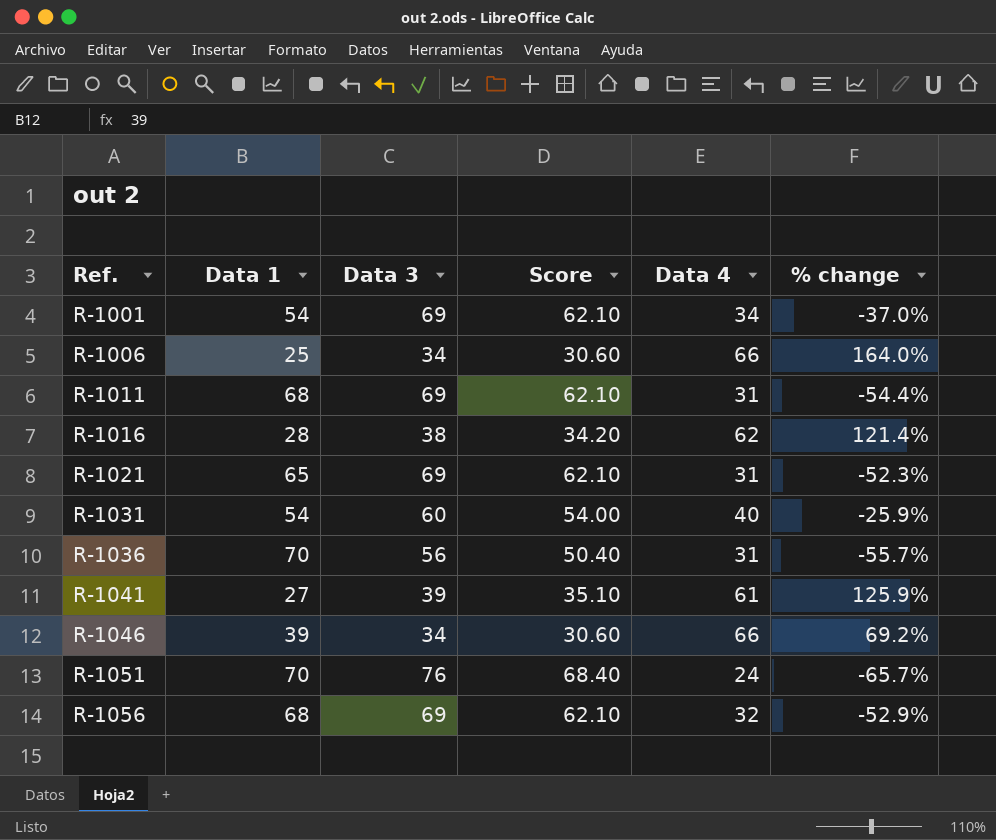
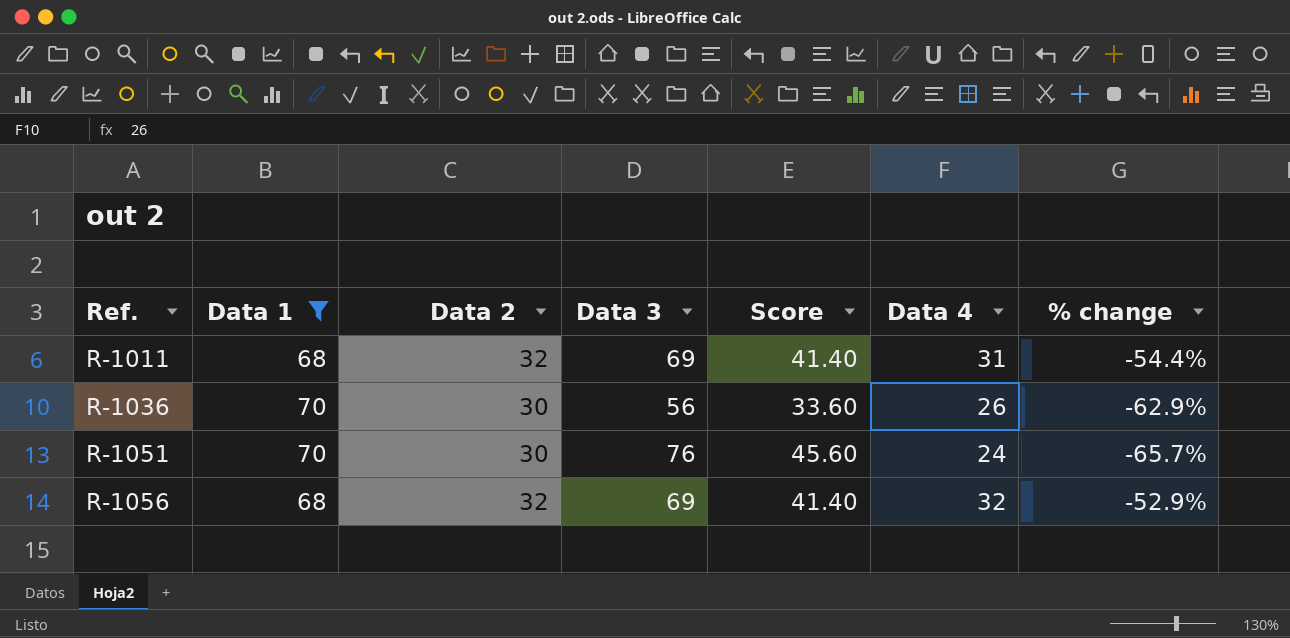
filter: none -> Data 1 >= 68
column Data 2 | position: none -> 3
column Score | formula: [Data 3] * 0.9 -> [Data 3] * 0.6
R-1036 | Data 4: 31 -> 26
R-1036 | % change: -55.7% -> -62.9%

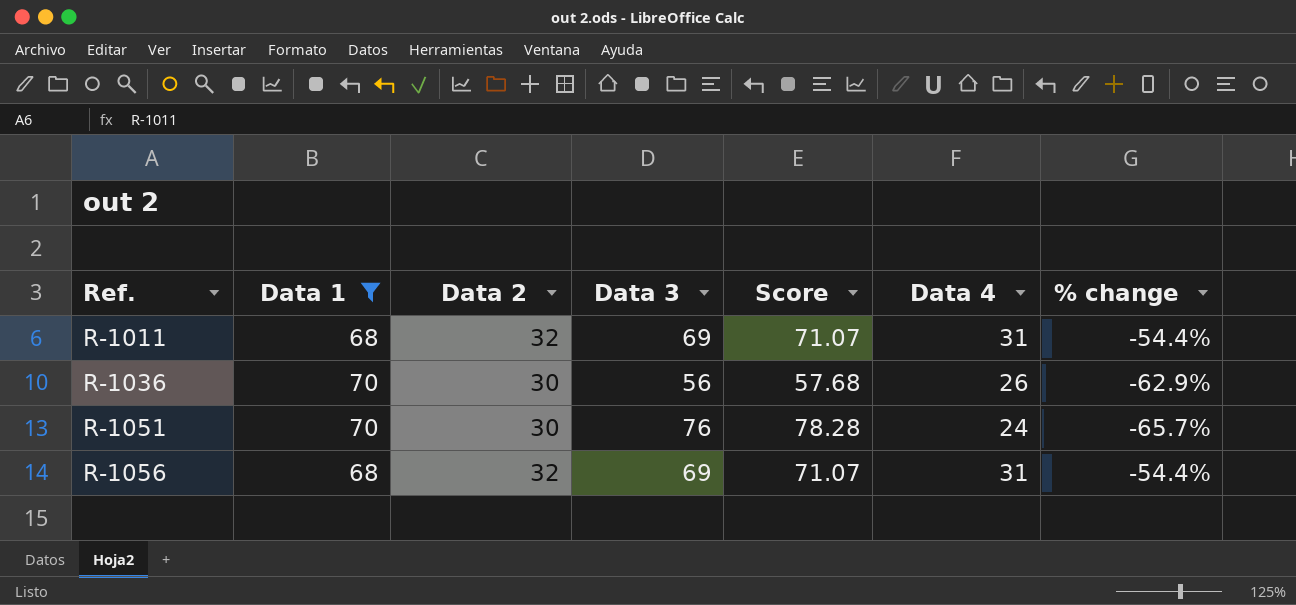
column Score | formula: [Data 3] * 0.6 -> [Data 3] * 1.03
R-1056 | Data 4: 32 -> 31
R-1056 | % change: -52.9% -> -54.4%

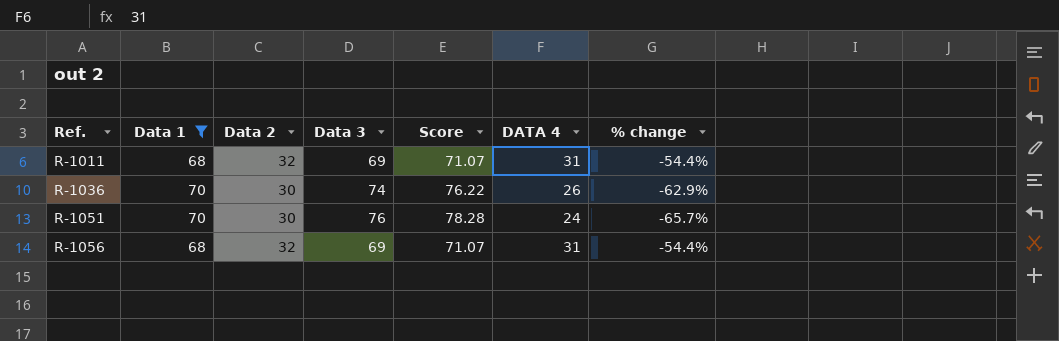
column name: Data 4 -> DATA 4
R-1036 | Data 3: 56 -> 74
R-1036 | Score: 57.68 -> 76.22

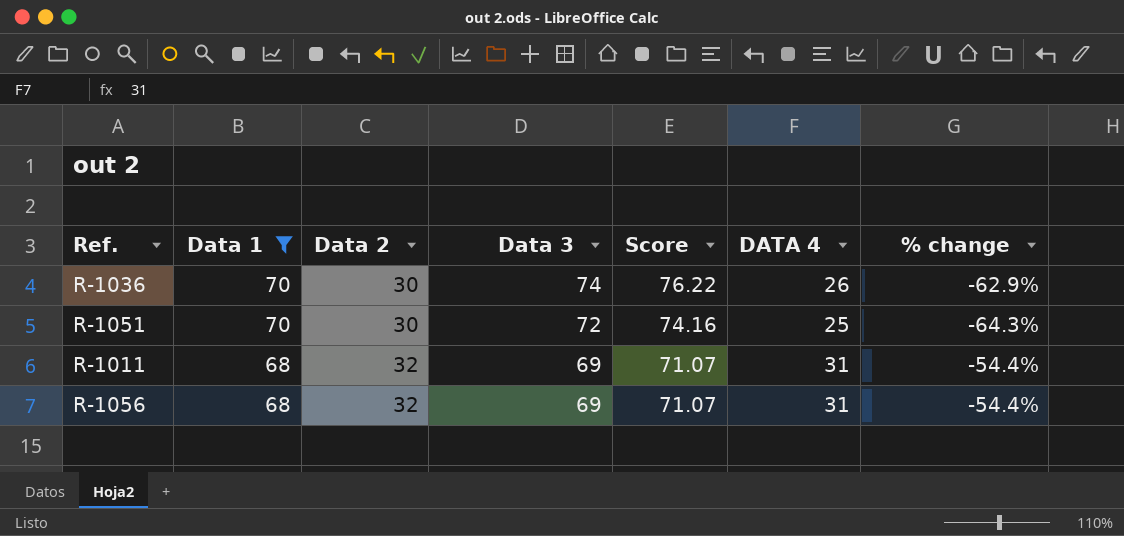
row order: Ref. ascending -> Data 1 descending
R-1051 | Data 3: 76 -> 72
R-1051 | Score: 78.28 -> 74.16
R-1051 | DATA 4: 24 -> 25
R-1051 | % change: -65.7% -> -64.3%

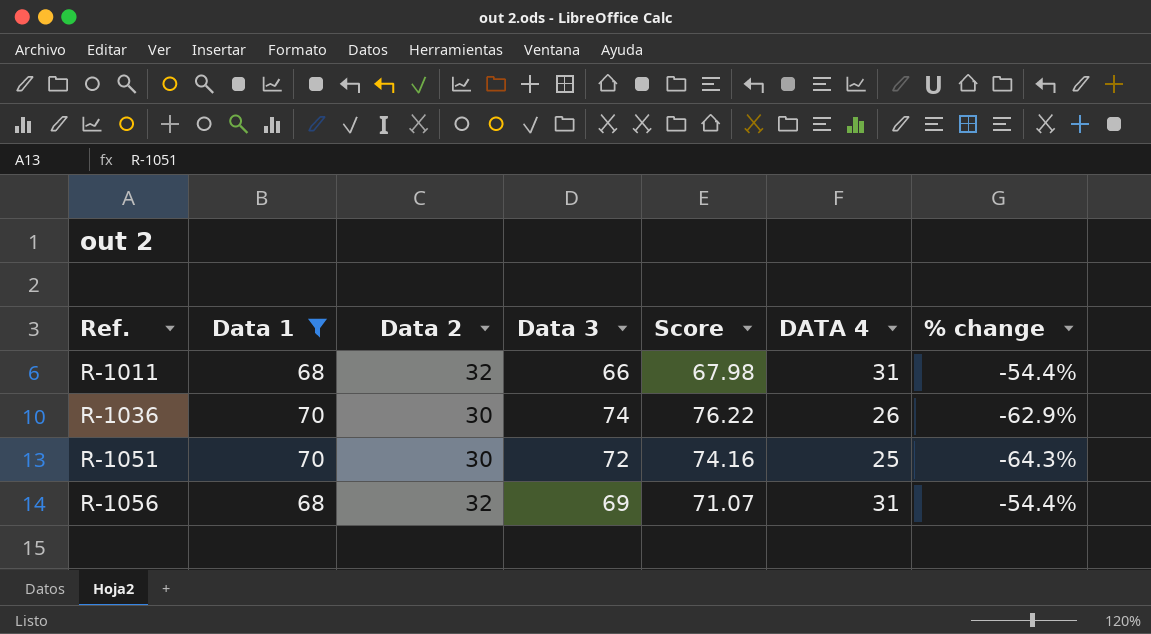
row order: Data 1 descending -> Ref. ascending
R-1011 | Data 3: 69 -> 66
R-1011 | Score: 71.07 -> 67.98

